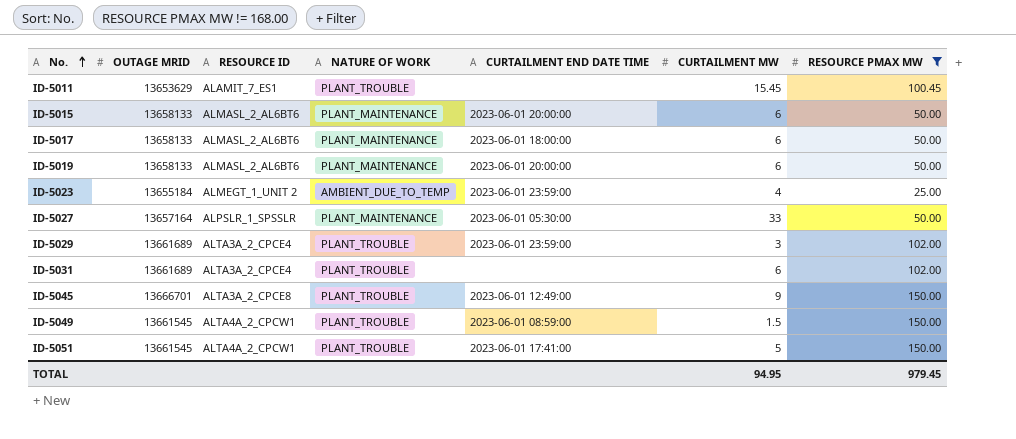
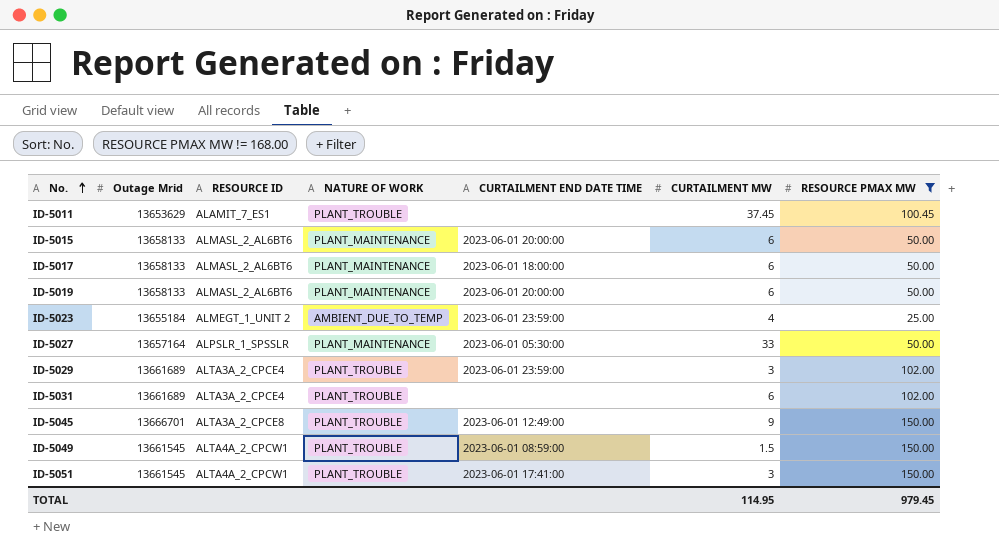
column name: OUTAGE MRID -> Outage Mrid
ID-5011 | CURTAILMENT MW: 15.45 -> 37.45
ID-5051 | CURTAILMENT MW: 5 -> 3
TOTAL | CURTAILMENT MW: 94.95 -> 114.95

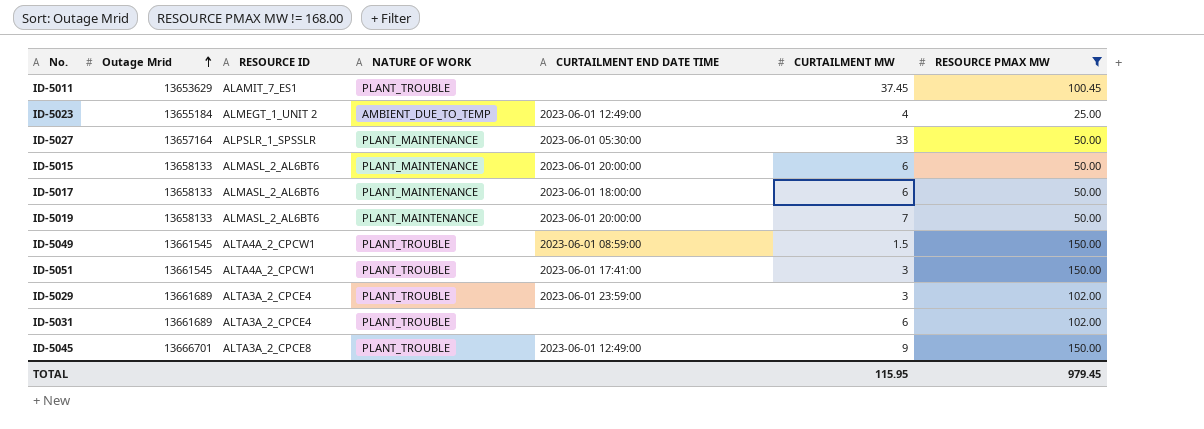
row order: No. ascending -> Outage Mrid ascending
ID-5023 | CURTAILMENT END DATE TIME: 2023-06-01 23:59:00 -> 2023-06-01 12:49:00
ID-5019 | CURTAILMENT MW: 6 -> 7
TOTAL | CURTAILMENT MW: 114.95 -> 115.95

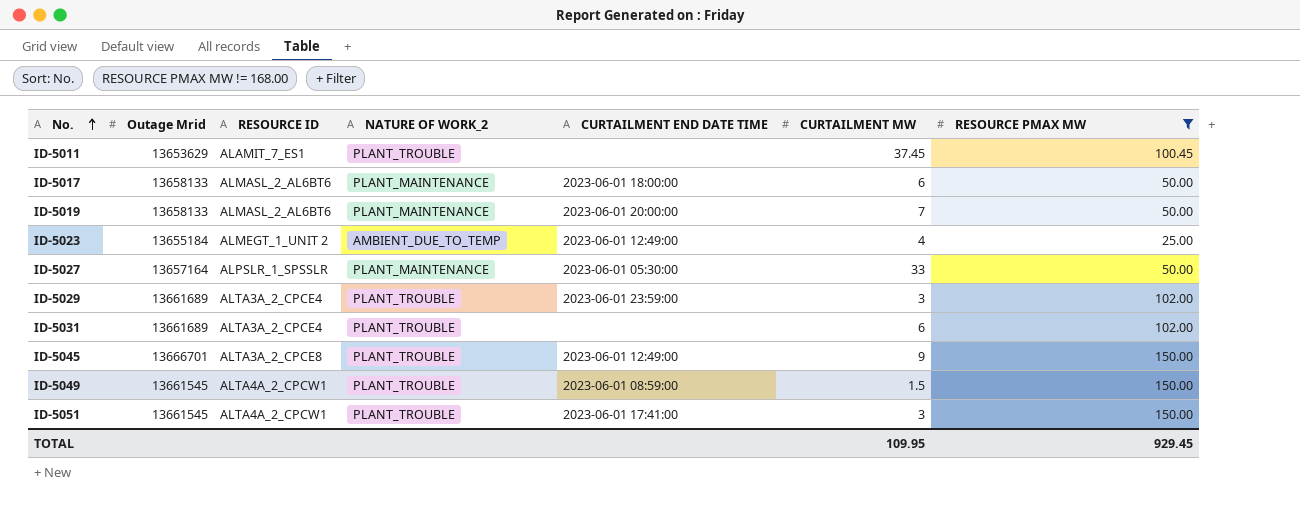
row order: Outage Mrid ascending -> No. ascending
column name: NATURE OF WORK -> NATURE OF WORK_2
row ID-5015: 13658133 | ALMASL_2_AL6BT6 | PLANT_MAINTENANCE | 2023-06-01 20:00:00 | 6 | 50.00 -> none
TOTAL | CURTAILMENT MW: 115.95 -> 109.95
TOTAL | RESOURCE PMAX MW: 979.45 -> 929.45

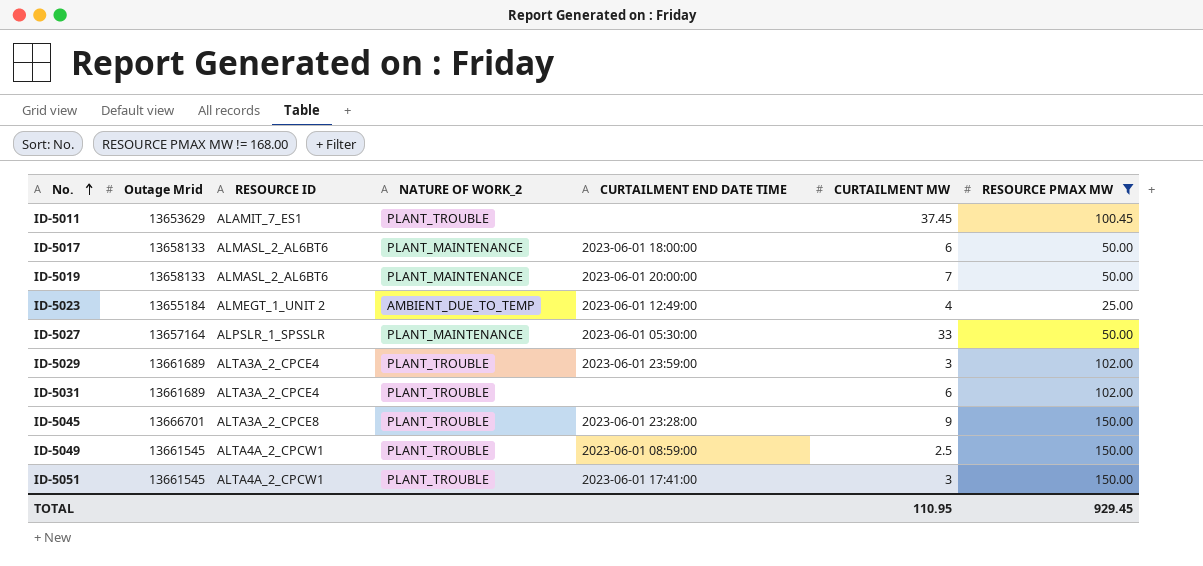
ID-5045 | CURTAILMENT END DATE TIME: 2023-06-01 12:49:00 -> 2023-06-01 23:28:00
ID-5049 | CURTAILMENT MW: 1.5 -> 2.5
TOTAL | CURTAILMENT MW: 109.95 -> 110.95

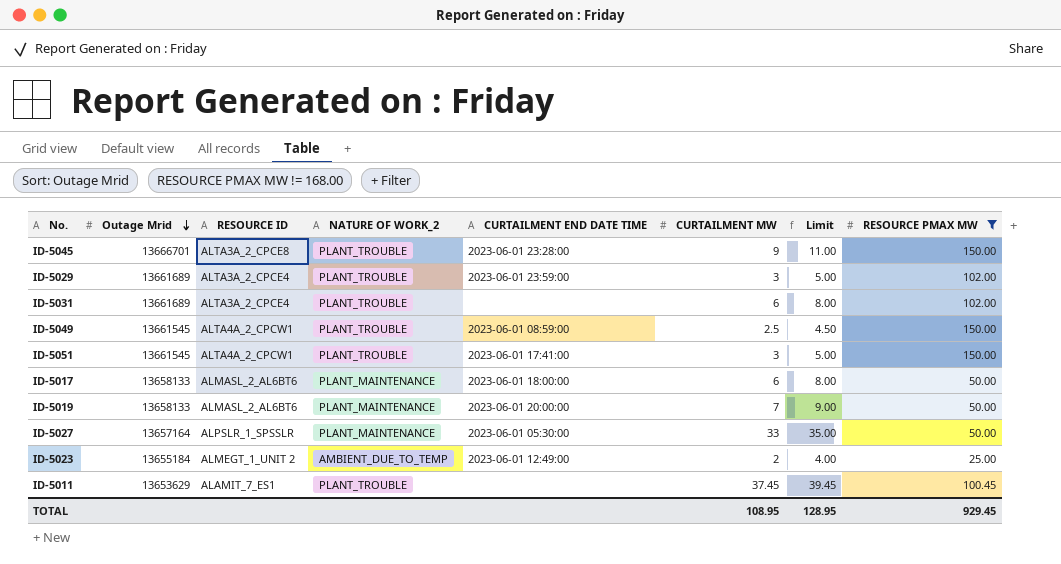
row order: No. ascending -> Outage Mrid descending
column Limit | formula: none -> [CURTAILMENT MW] + 2
ID-5023 | CURTAILMENT MW: 4 -> 2
TOTAL | CURTAILMENT MW: 110.95 -> 108.95

